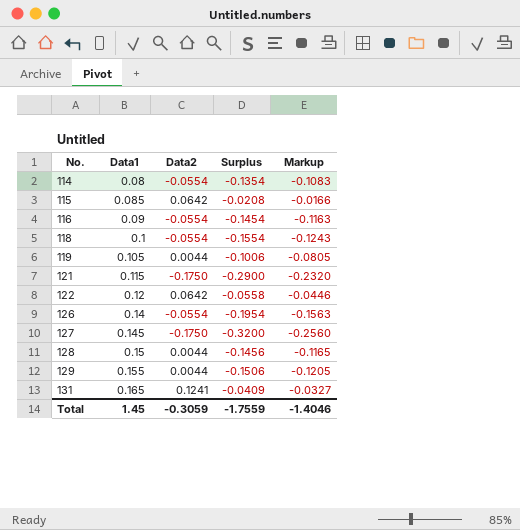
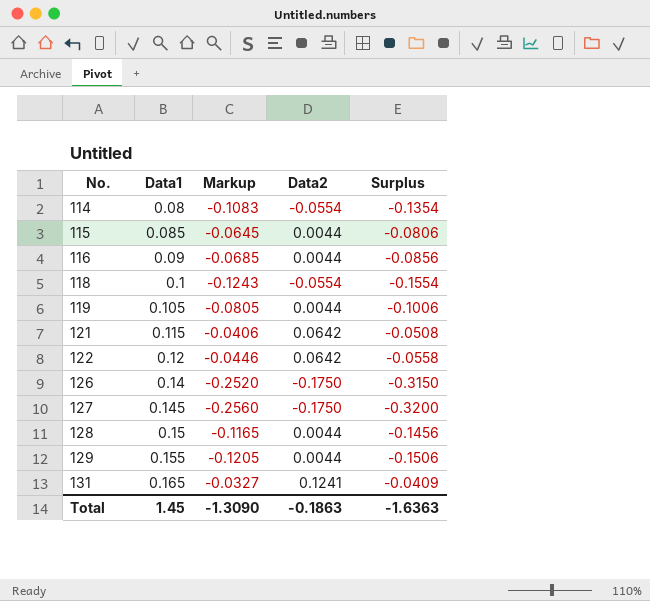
column Markup | position: 5 -> 3
115 | Markup: -0.0166 -> -0.0645
115 | Data2: 0.0642 -> 0.0044
115 | Surplus: -0.0208 -> -0.0806
116 | Markup: -0.1163 -> -0.0685
116 | Data2: -0.0554 -> 0.0044
116 | Surplus: -0.1454 -> -0.0856
121 | Markup: -0.2320 -> -0.0406
121 | Data2: -0.1750 -> 0.0642
121 | Surplus: -0.2900 -> -0.0508
126 | Markup: -0.1563 -> -0.2520
126 | Data2: -0.0554 -> -0.1750
126 | Surplus: -0.1954 -> -0.3150
Total | Markup: -1.4046 -> -1.3090
Total | Data2: -0.3059 -> -0.1863
Total | Surplus: -1.7559 -> -1.6363

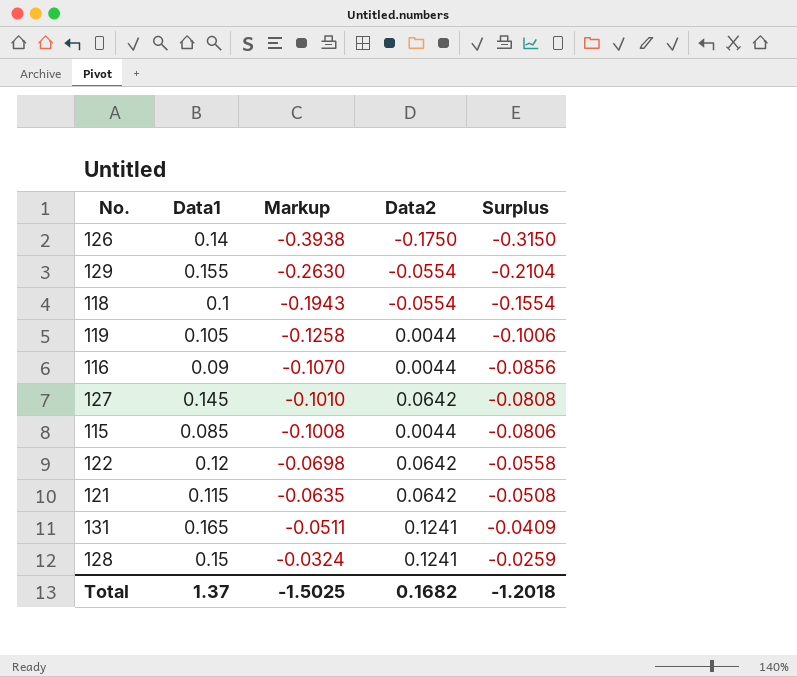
row order: No. ascending -> Markup ascending
column Markup | formula: [Surplus] * 0.8 -> [Surplus] * 1.25
row 114: 0.08 | -0.1083 | -0.0554 | -0.1354 -> none
129 | Data2: 0.0044 -> -0.0554
129 | Surplus: -0.1506 -> -0.2104
127 | Data2: -0.1750 -> 0.0642
127 | Surplus: -0.3200 -> -0.0808
128 | Data2: 0.0044 -> 0.1241
128 | Surplus: -0.1456 -> -0.0259
Total | Data1: 1.45 -> 1.37
Total | Markup: -1.3090 -> -1.5025
Total | Data2: -0.1863 -> 0.1682
Total | Surplus: -1.6363 -> -1.2018

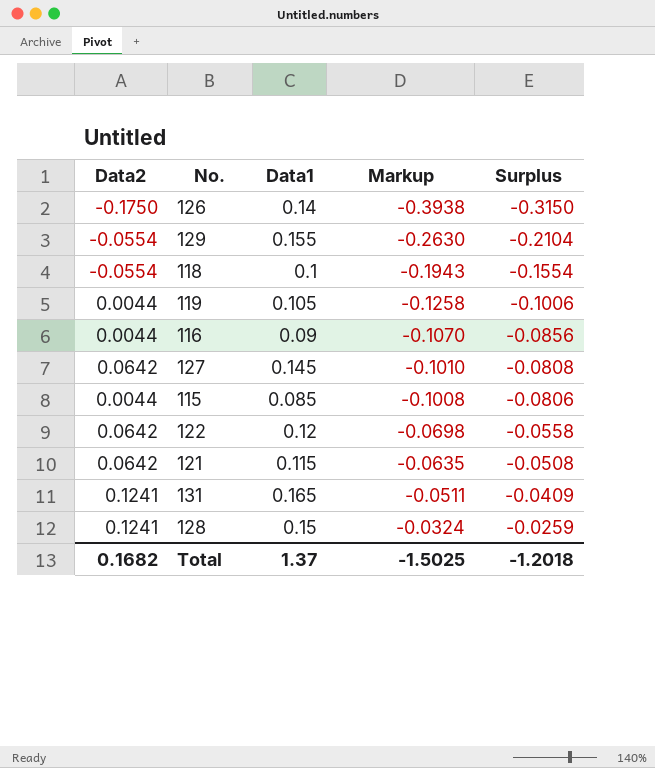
column Data2 | position: 4 -> 1

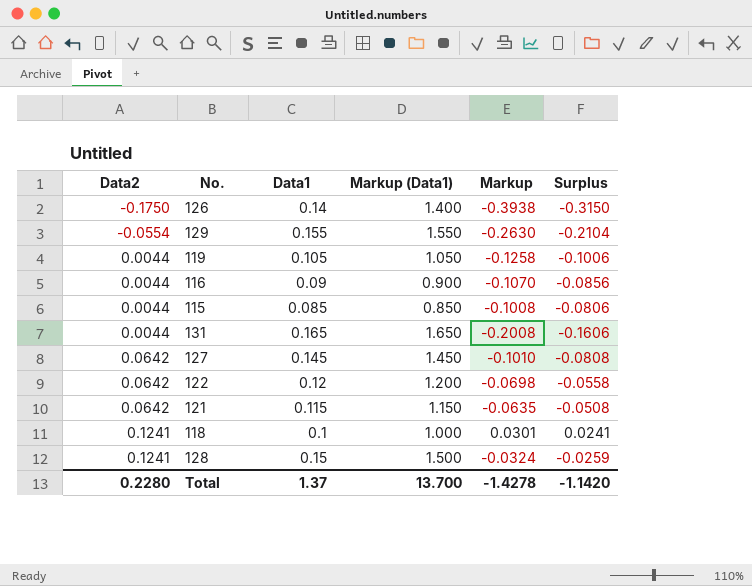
row order: Markup ascending -> Data2 ascending
column Markup (Data1) | formula: none -> [Data1] * 10
131 | Data2: 0.1241 -> 0.0044
131 | Markup: -0.0511 -> -0.2008
131 | Surplus: -0.0409 -> -0.1606
118 | Data2: -0.0554 -> 0.1241
118 | Markup: -0.1943 -> 0.0301
118 | Surplus: -0.1554 -> 0.0241
Total | Data2: 0.1682 -> 0.2280
Total | Markup: -1.5025 -> -1.4278
Total | Surplus: -1.2018 -> -1.1420

